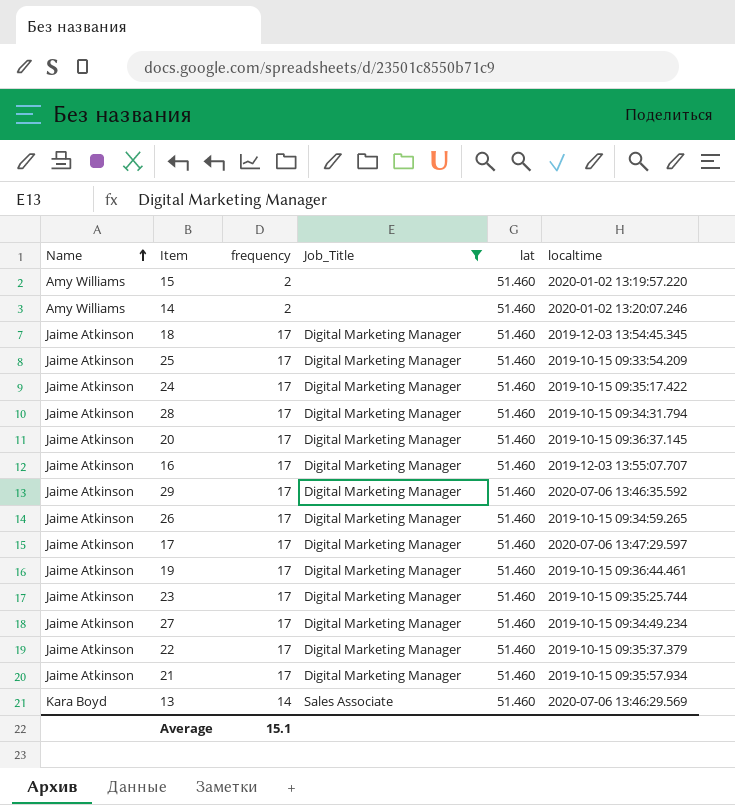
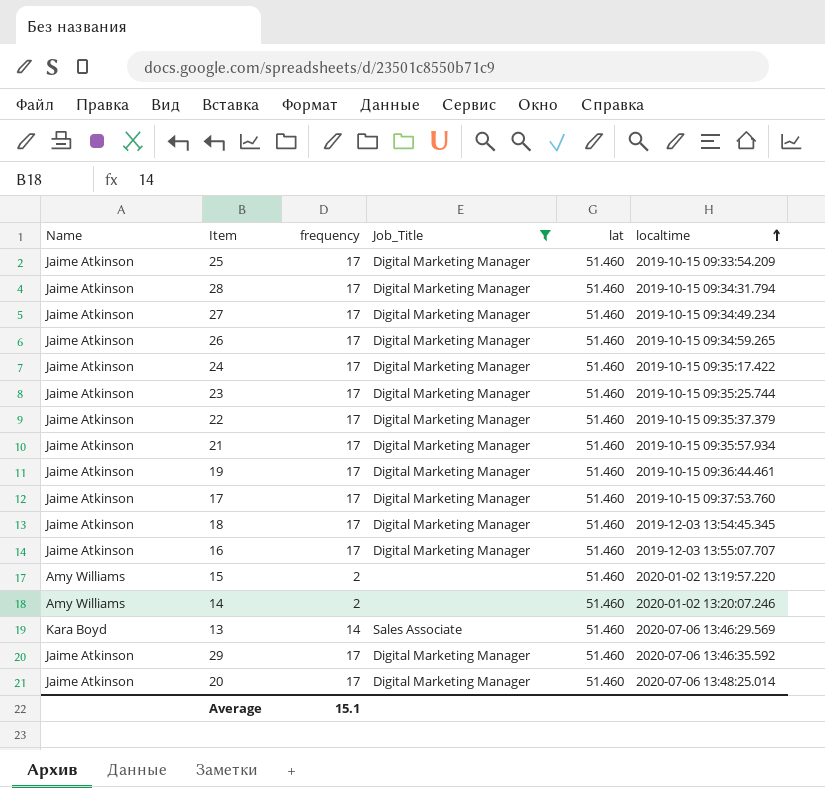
row order: Name ascending -> localtime ascending
17 | localtime: 2020-07-06 13:47:29.597 -> 2019-10-15 09:37:53.760
20 | localtime: 2019-10-15 09:36:37.145 -> 2020-07-06 13:48:25.014

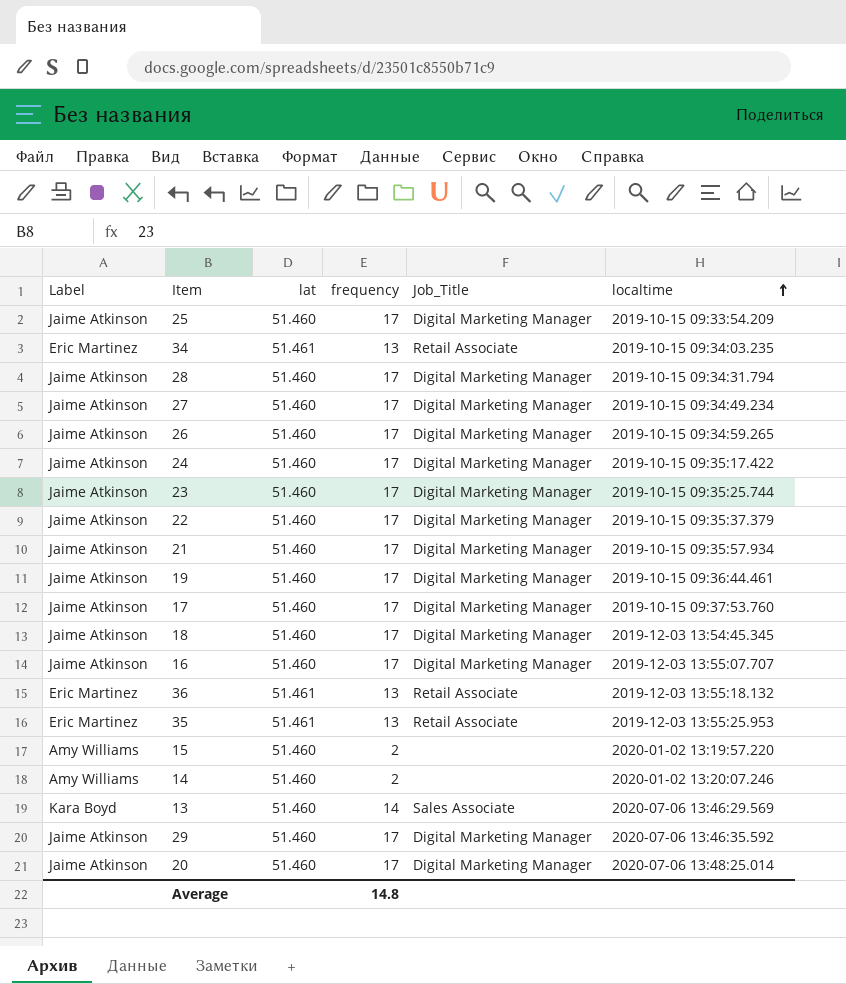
filter: Job_Title != Retail Associate -> none
column name: Name -> Label
column lat | position: 5 -> 3
Average | frequency: 15.1 -> 14.8

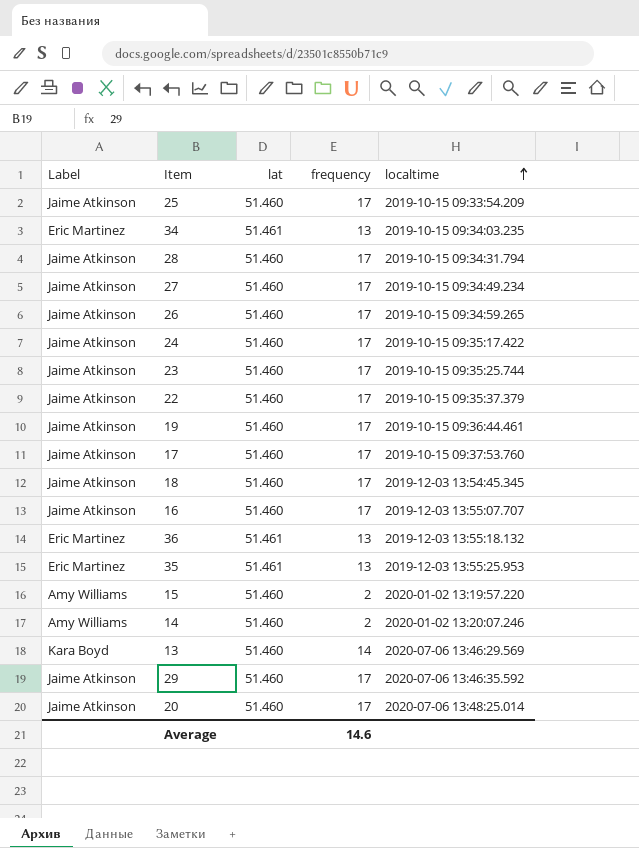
column Job_Title | position: 5 -> none
row 21: Jaime Atkinson | 51.460 | 17 | Digital Marketing Manager | 2019-10-15 09:35:57.934 -> none
Average | frequency: 14.8 -> 14.6

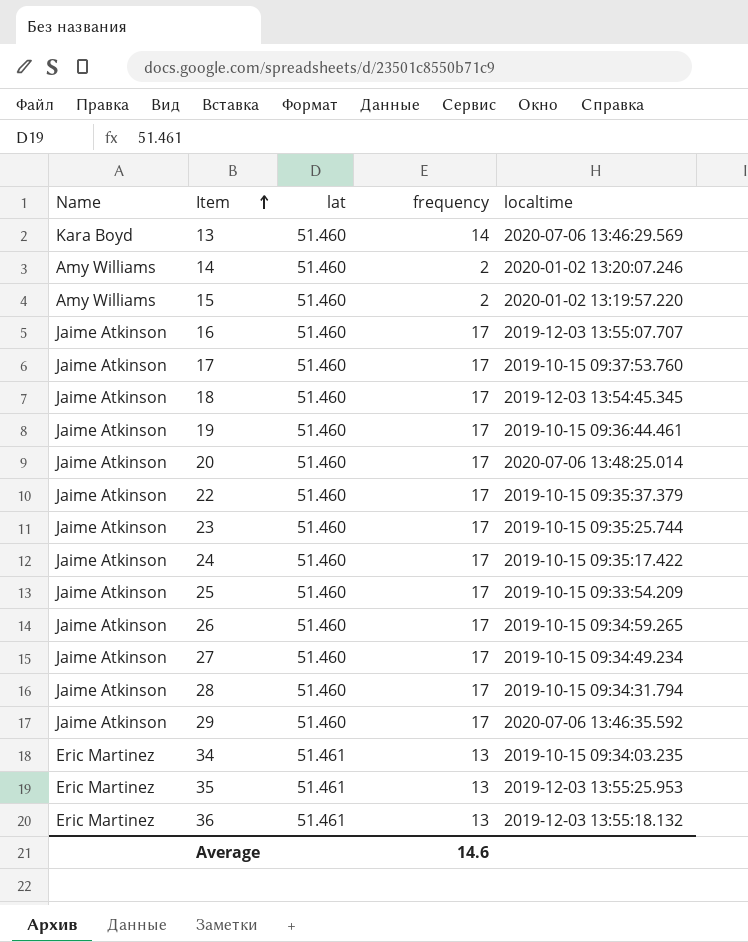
row order: localtime ascending -> Item ascending
column name: Label -> Name

